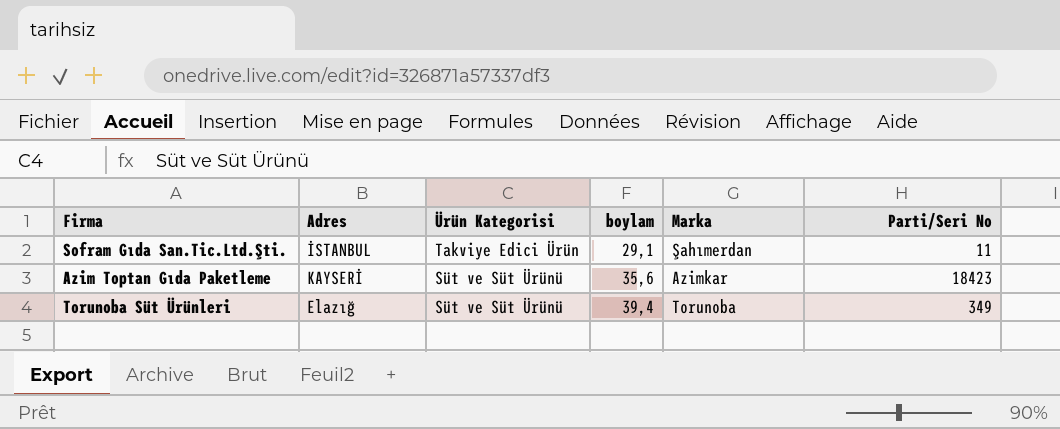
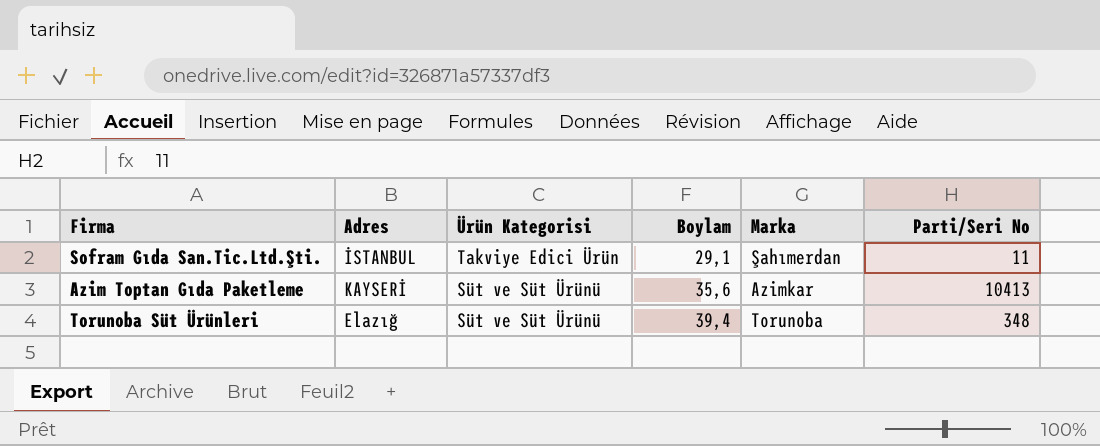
column name: boylam -> Boylam
Azim Toptan Gıda Paketleme | Parti/Seri No: 18423 -> 10413
Torunoba Süt Ürünleri | Parti/Seri No: 349 -> 348

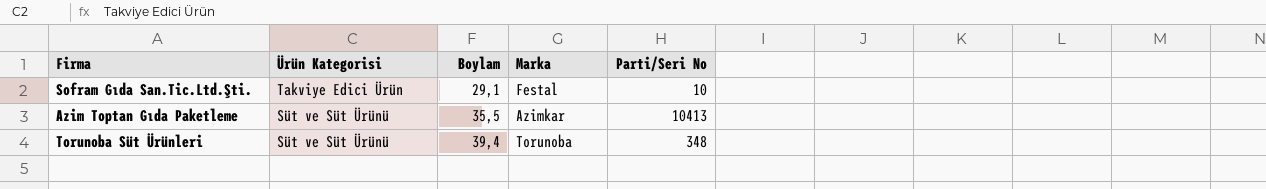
column Adres | position: 2 -> none
Sofram Gıda San.Tic.Ltd.Şti. | Marka: Şahımerdan -> Festal
Sofram Gıda San.Tic.Ltd.Şti. | Parti/Seri No: 11 -> 10
Azim Toptan Gıda Paketleme | Boylam: 35,6 -> 35,5

